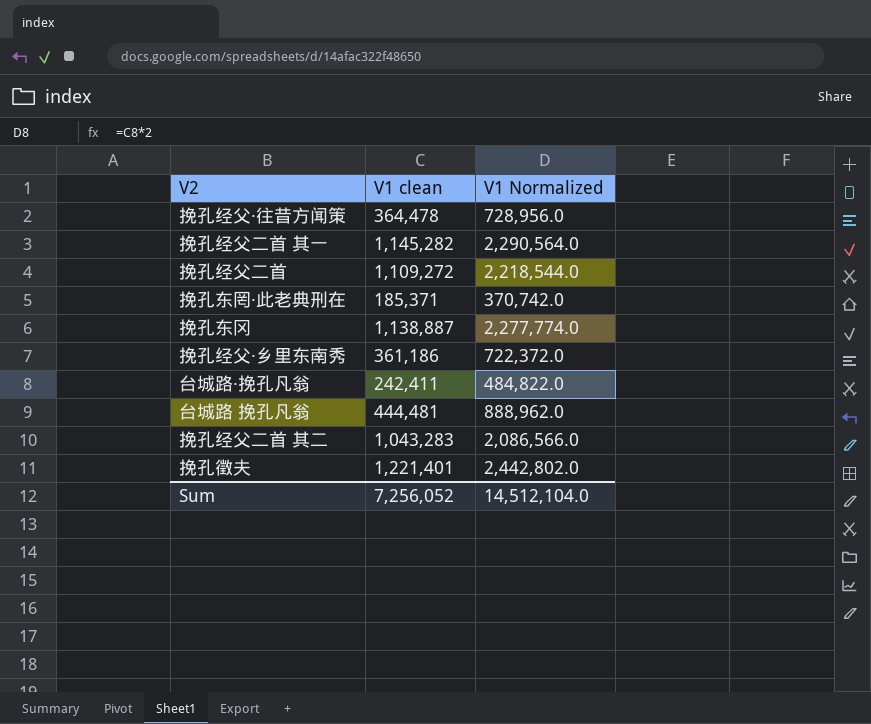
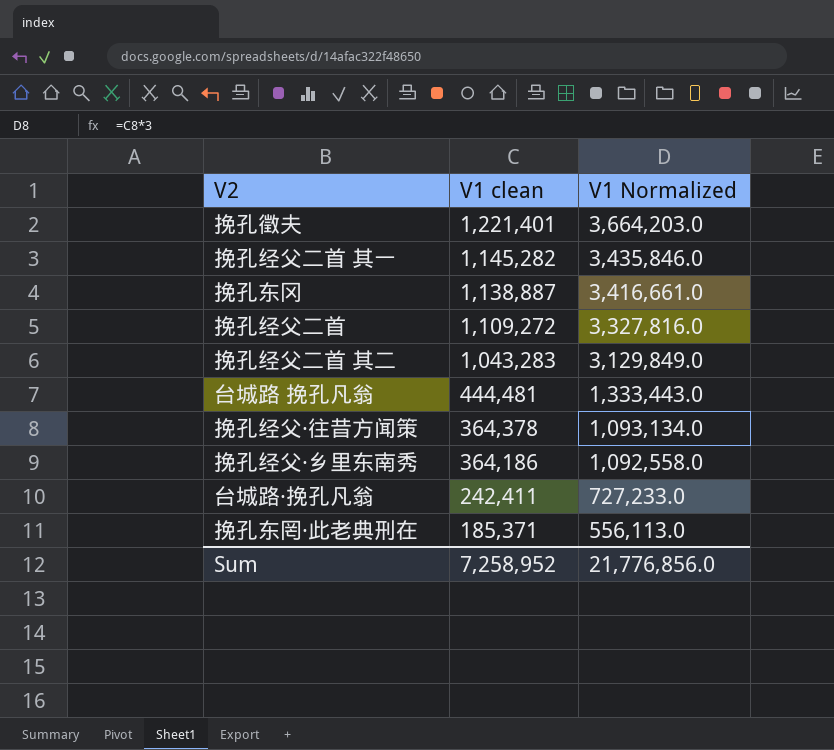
row order: none -> V1 clean descending
column V1 Normalized | formula: [V1 clean] * 2 -> [V1 clean] * 3
挽孔经父·往昔方闻策 | V1 clean: 364,478 -> 364,378
挽孔经父·乡里东南秀 | V1 clean: 361,186 -> 364,186
Sum | V1 clean: 7,256,052 -> 7,258,952
Sum | V1 Normalized: 14,512,104.0 -> 21,776,856.0

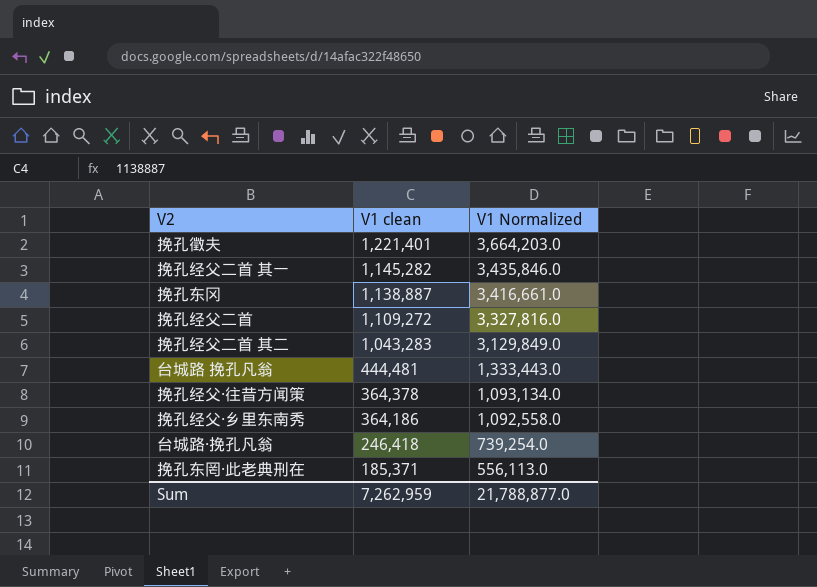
台城路·挽孔凡翁 | V1 clean: 242,411 -> 246,418
台城路·挽孔凡翁 | V1 Normalized: 727,233.0 -> 739,254.0
Sum | V1 clean: 7,258,952 -> 7,262,959
Sum | V1 Normalized: 21,776,856.0 -> 21,788,877.0

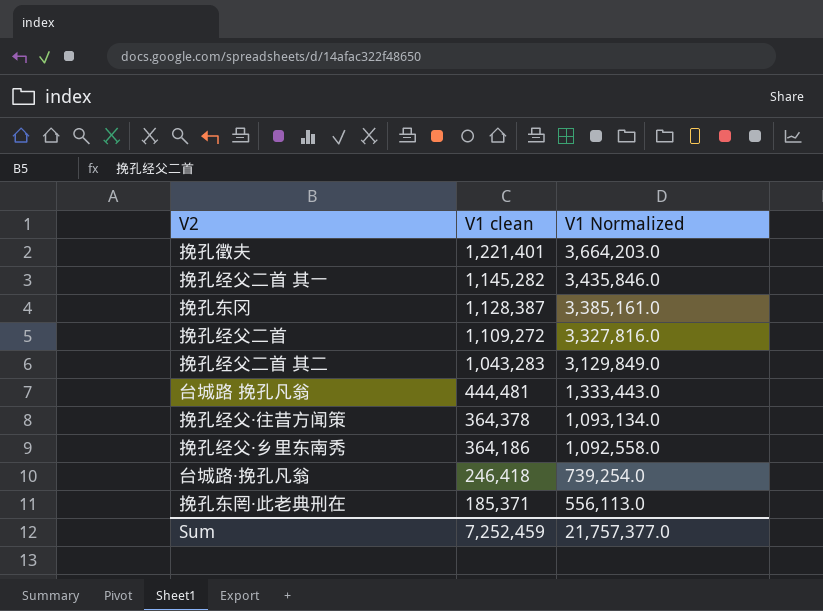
挽孔东冈 | V1 clean: 1,138,887 -> 1,128,387
挽孔东冈 | V1 Normalized: 3,416,661.0 -> 3,385,161.0
Sum | V1 clean: 7,262,959 -> 7,252,459
Sum | V1 Normalized: 21,788,877.0 -> 21,757,377.0

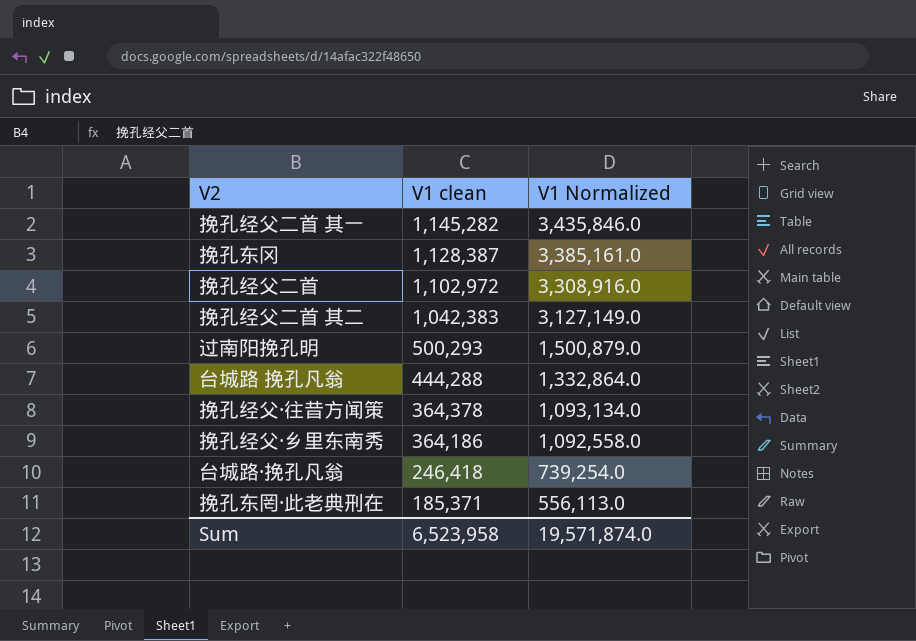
row 挽孔徵夫: 1,221,401 | 3,664,203.0 -> none
挽孔经父二首 | V1 clean: 1,109,272 -> 1,102,972
挽孔经父二首 | V1 Normalized: 3,327,816.0 -> 3,308,916.0
挽孔经父二首 其二 | V1 clean: 1,043,283 -> 1,042,383
挽孔经父二首 其二 | V1 Normalized: 3,129,849.0 -> 3,127,149.0
row 过南阳挽孔明: none -> 500,293 | 1,500,879.0
台城路 挽孔凡翁 | V1 clean: 444,481 -> 444,288
台城路 挽孔凡翁 | V1 Normalized: 1,333,443.0 -> 1,332,864.0
Sum | V1 clean: 7,252,459 -> 6,523,958
Sum | V1 Normalized: 21,757,377.0 -> 19,571,874.0

